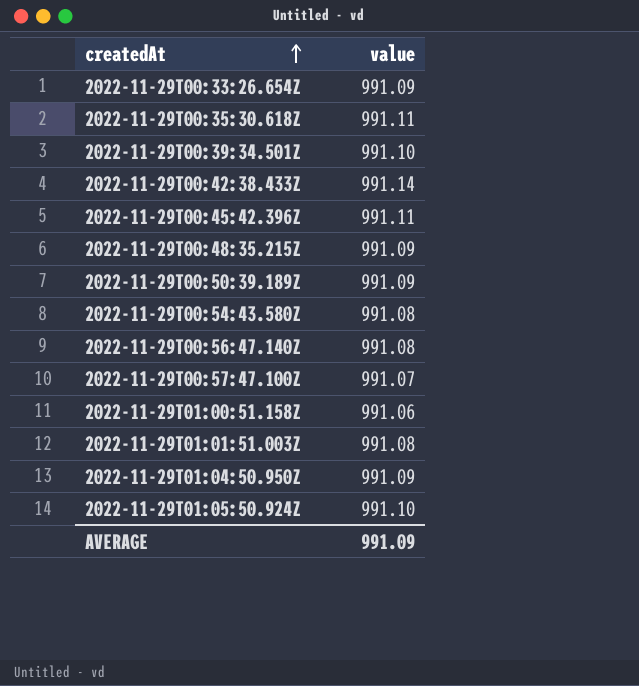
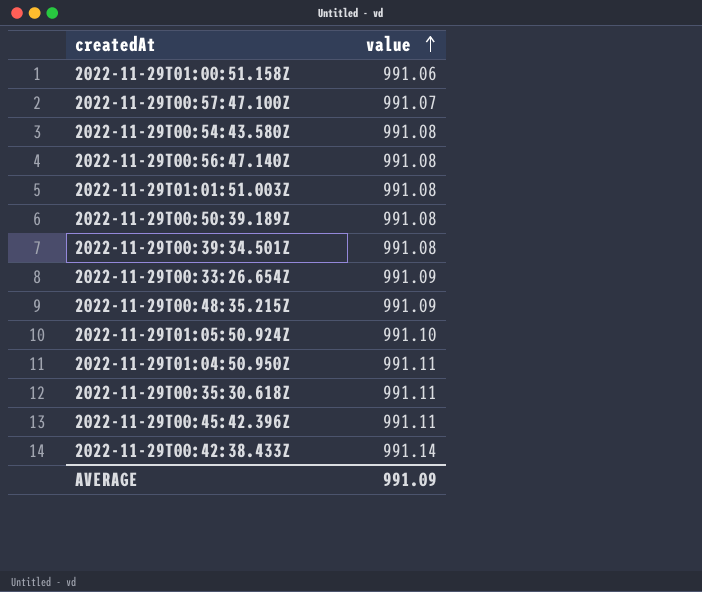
row order: createdAt ascending -> value ascending
2022-11-29T00:50:39.189Z | value: 991.09 -> 991.08
2022-11-29T00:39:34.501Z | value: 991.10 -> 991.08
2022-11-29T01:04:50.950Z | value: 991.09 -> 991.11

